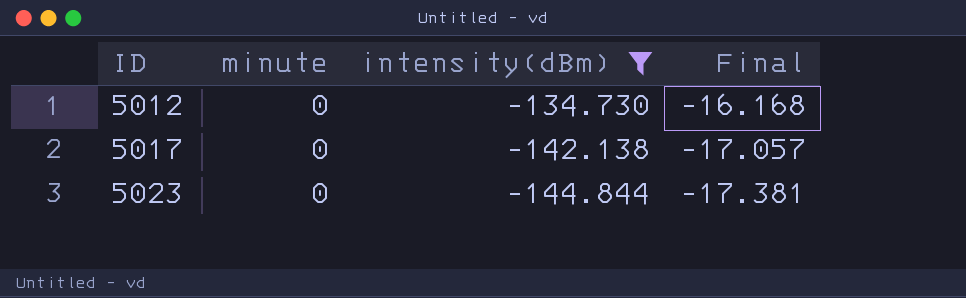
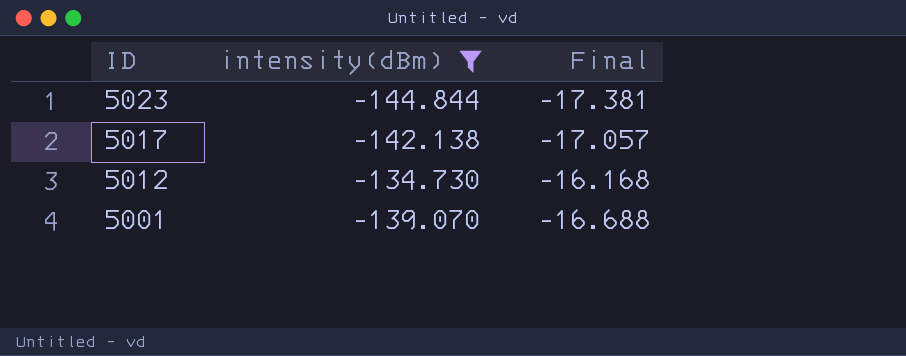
row order: ID ascending -> ID descending
column minute | position: 2 -> none
row 5001: none -> -139.070 | -16.688

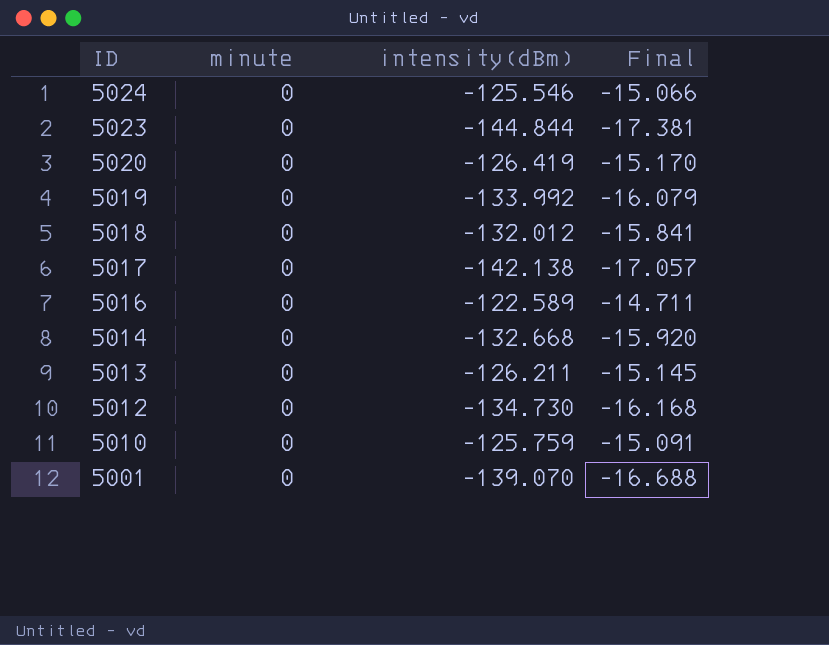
filter: intensity(dBm) <= -134.730 -> none
column minute | position: none -> 2

